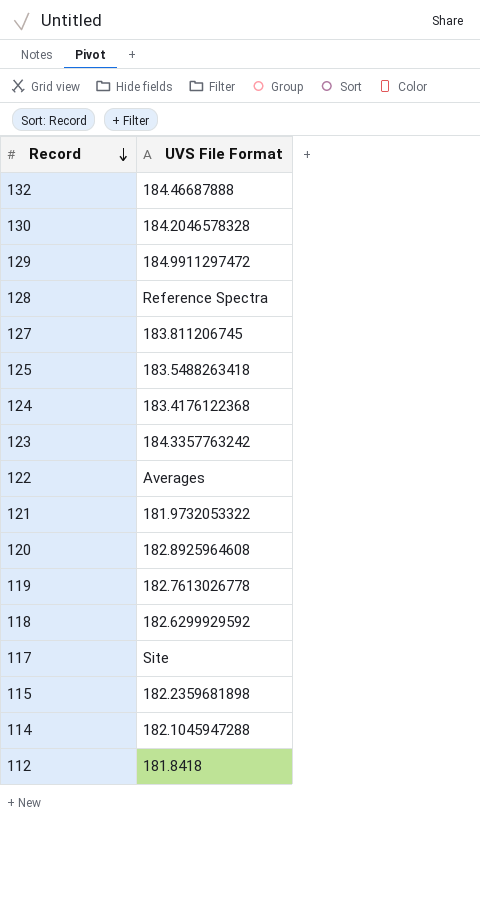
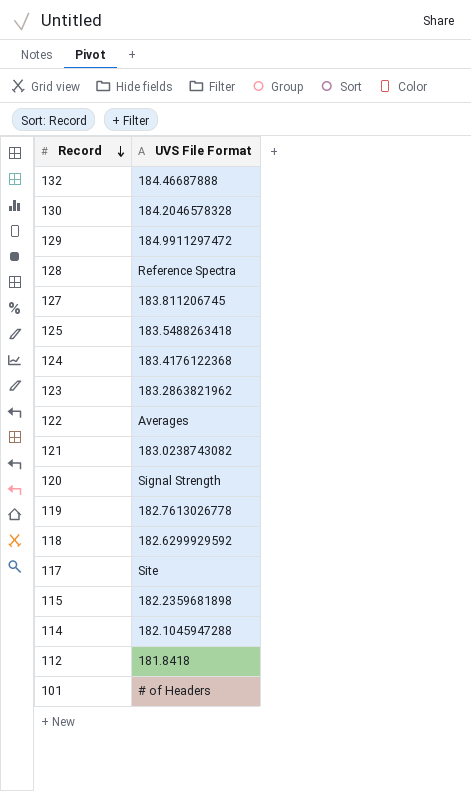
123 | UVS File Format: 184.3357763242 -> 183.2863821962
121 | UVS File Format: 181.9732053322 -> 183.0238743082
120 | UVS File Format: 182.8925964608 -> Signal Strength
row 101: none -> # of Headers

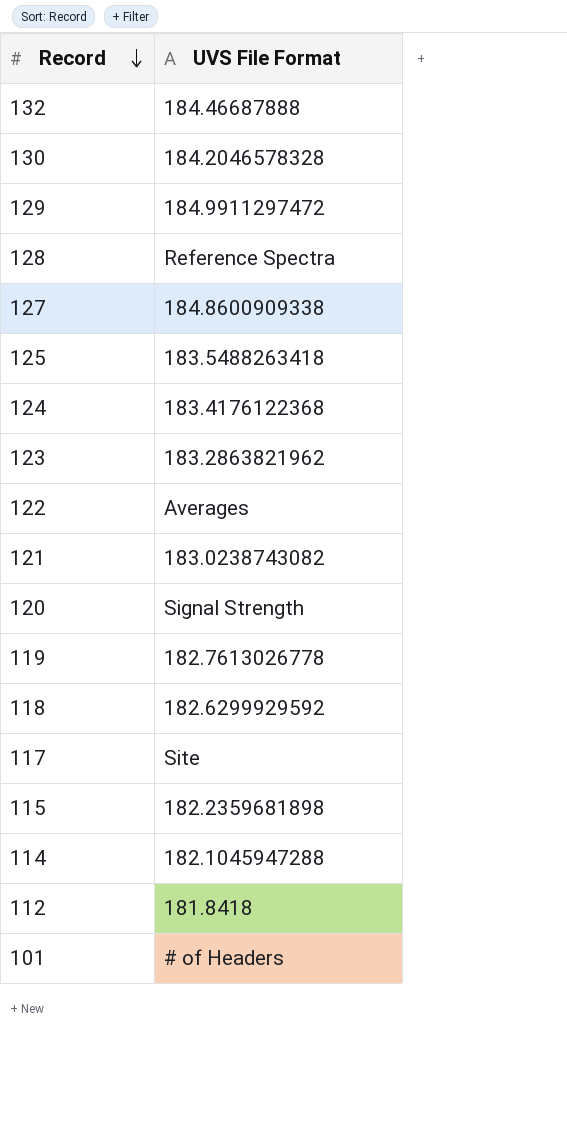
127 | UVS File Format: 183.811206745 -> 184.8600909338

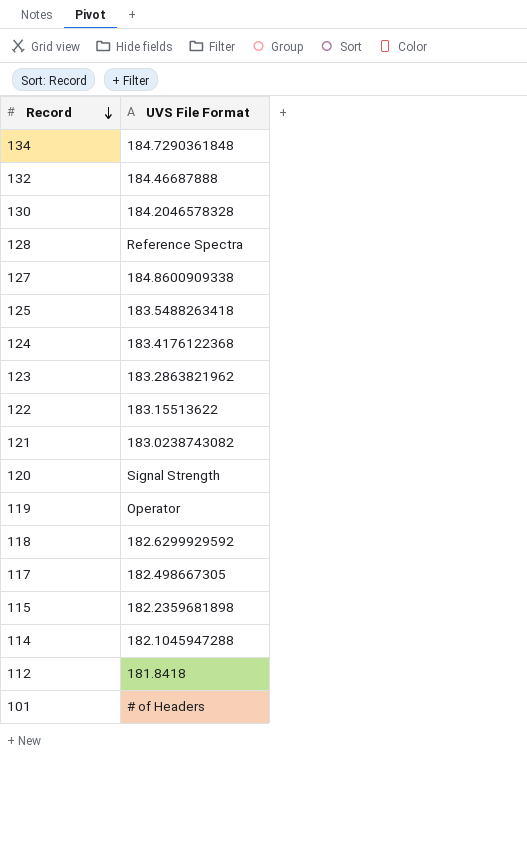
row 129: 184.9911297472 -> none
row 134: none -> 184.7290361848
122 | UVS File Format: Averages -> 183.15513622
119 | UVS File Format: 182.7613026778 -> Operator
117 | UVS File Format: Site -> 182.498667305

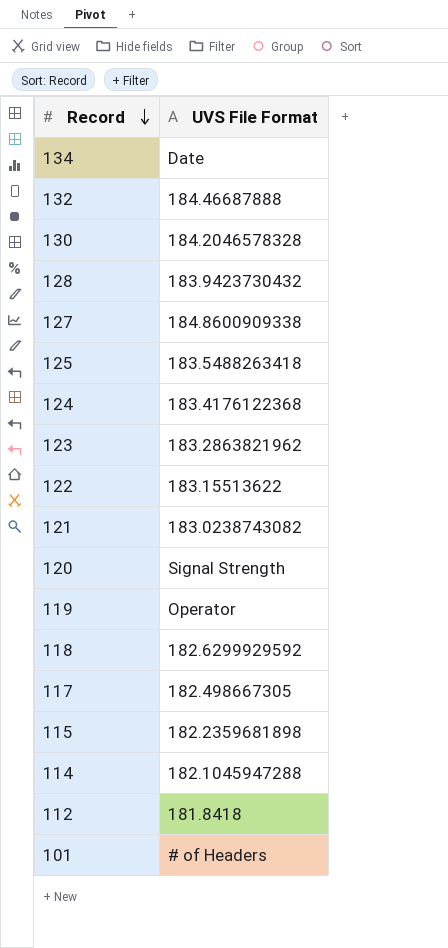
134 | UVS File Format: 184.7290361848 -> Date
128 | UVS File Format: Reference Spectra -> 183.9423730432

